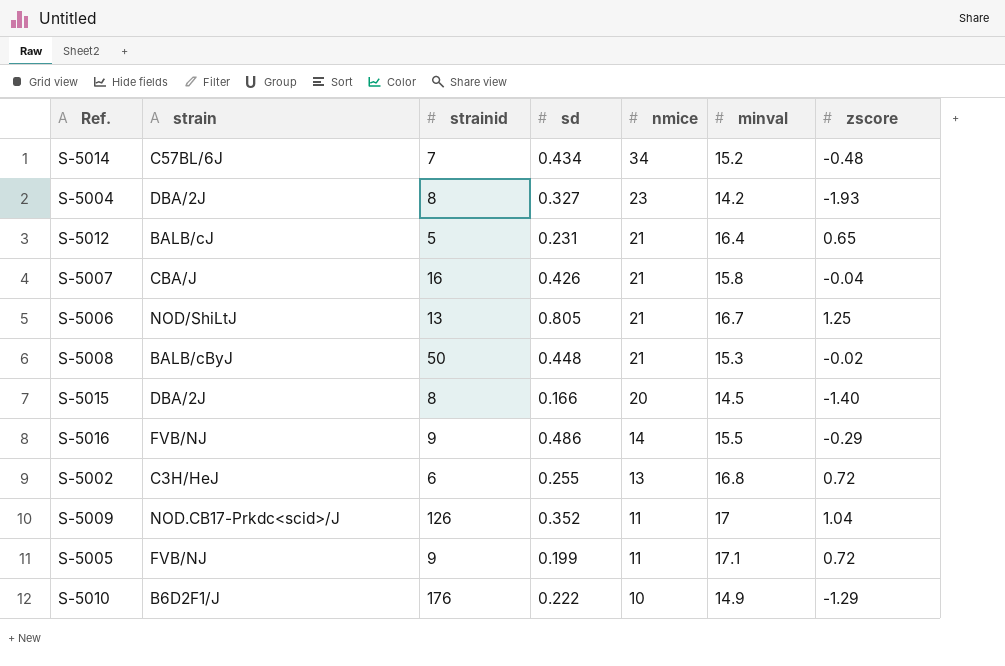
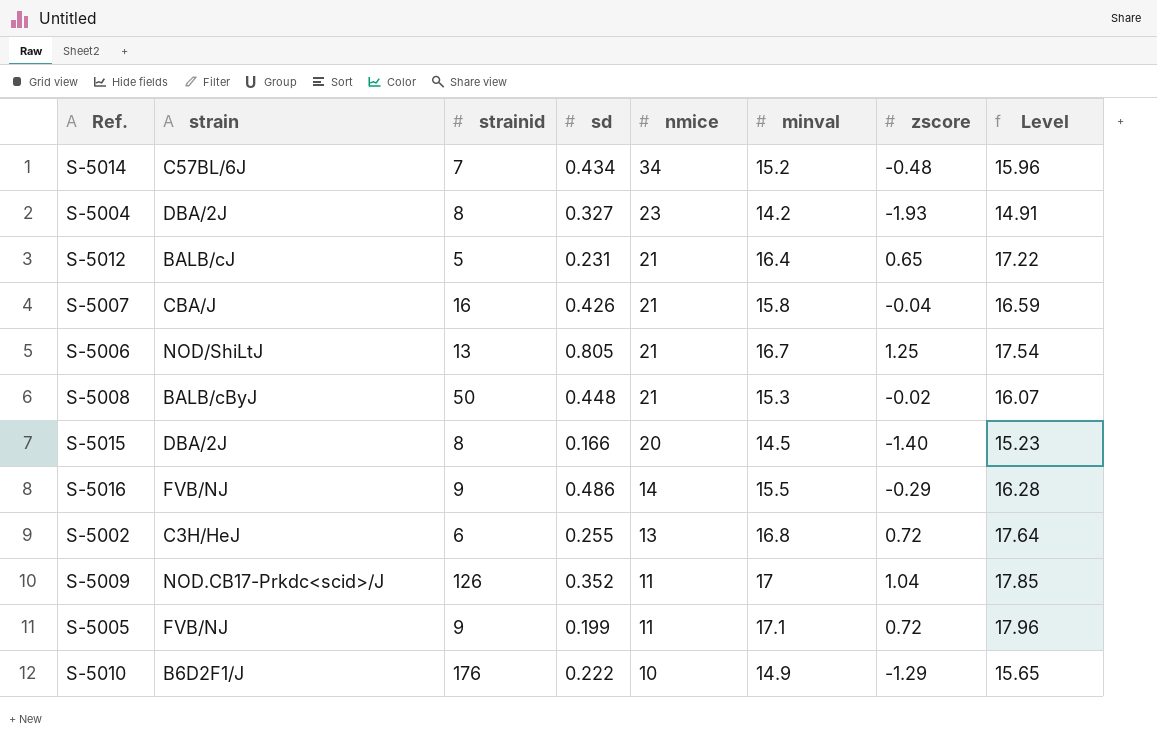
column Level | formula: none -> [minval] * 1.05

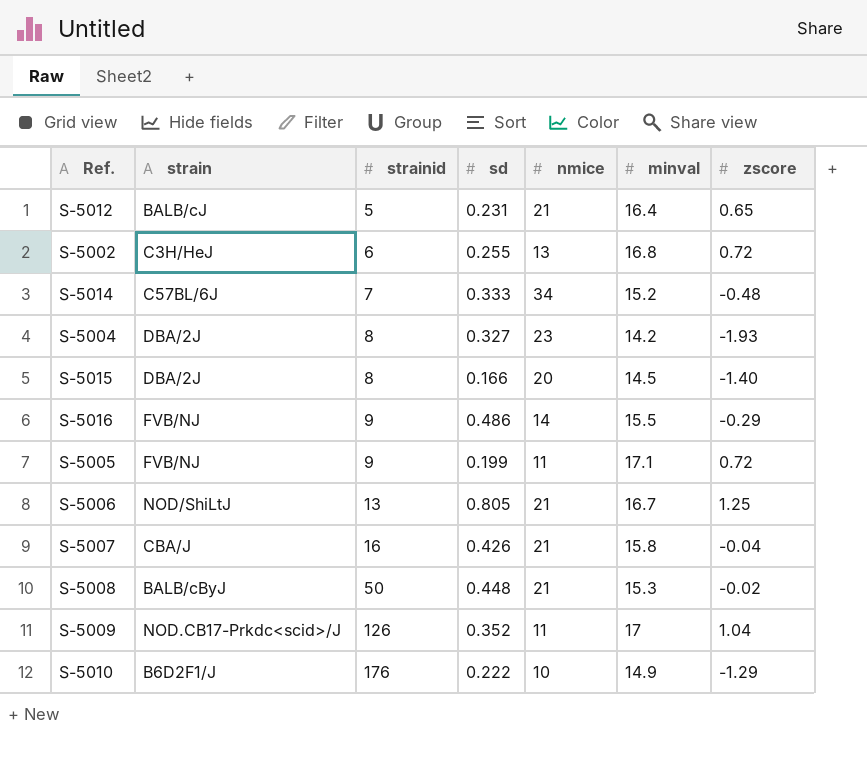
row order: nmice descending -> strainid ascending
column Level | formula: [minval] * 1.05 -> none
S-5014 | sd: 0.434 -> 0.333

